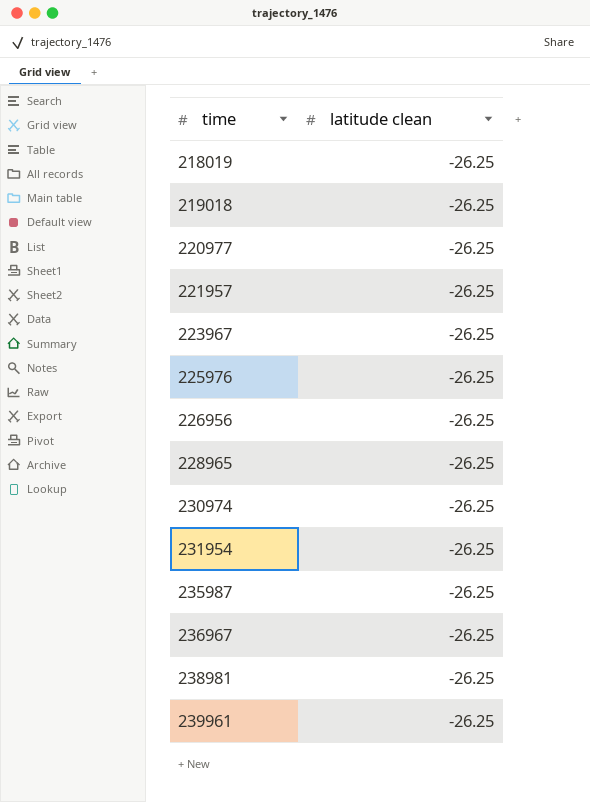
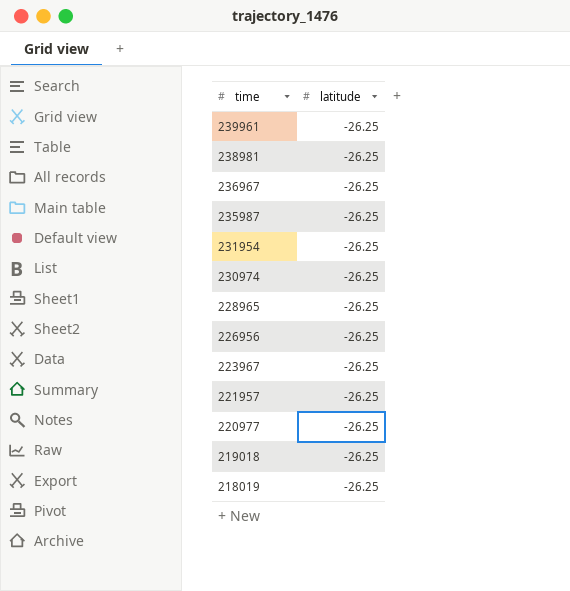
row order: time ascending -> time descending
column name: latitude clean -> latitude
row 225976: -26.25 -> none

